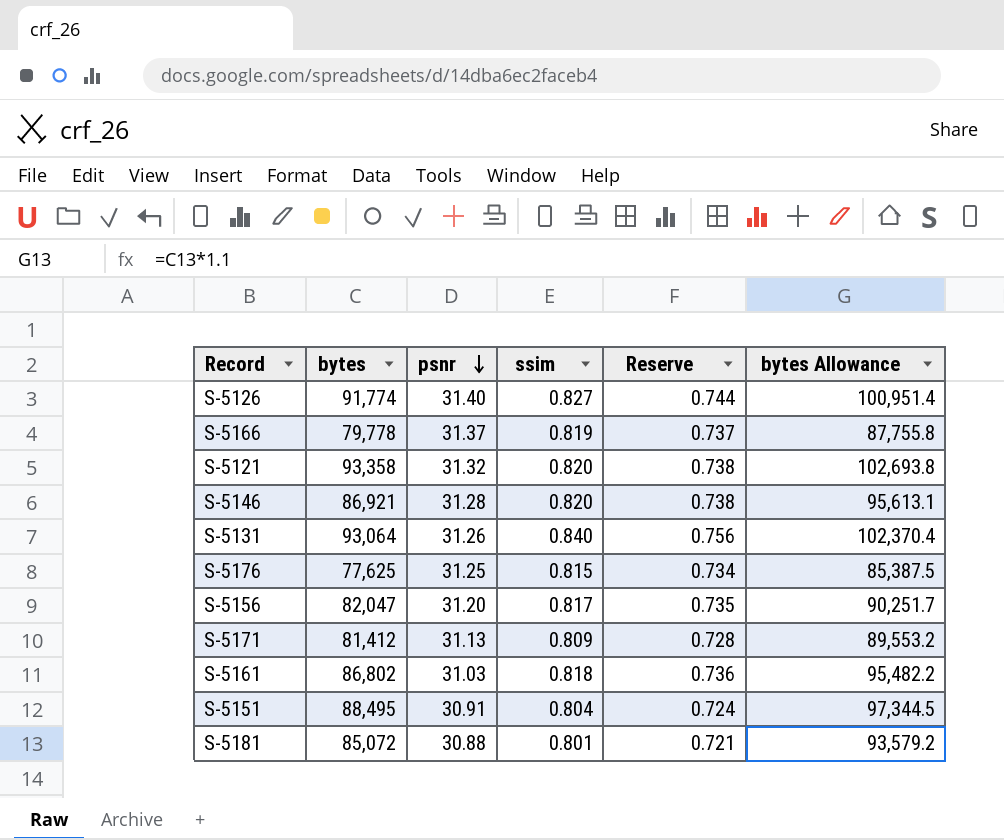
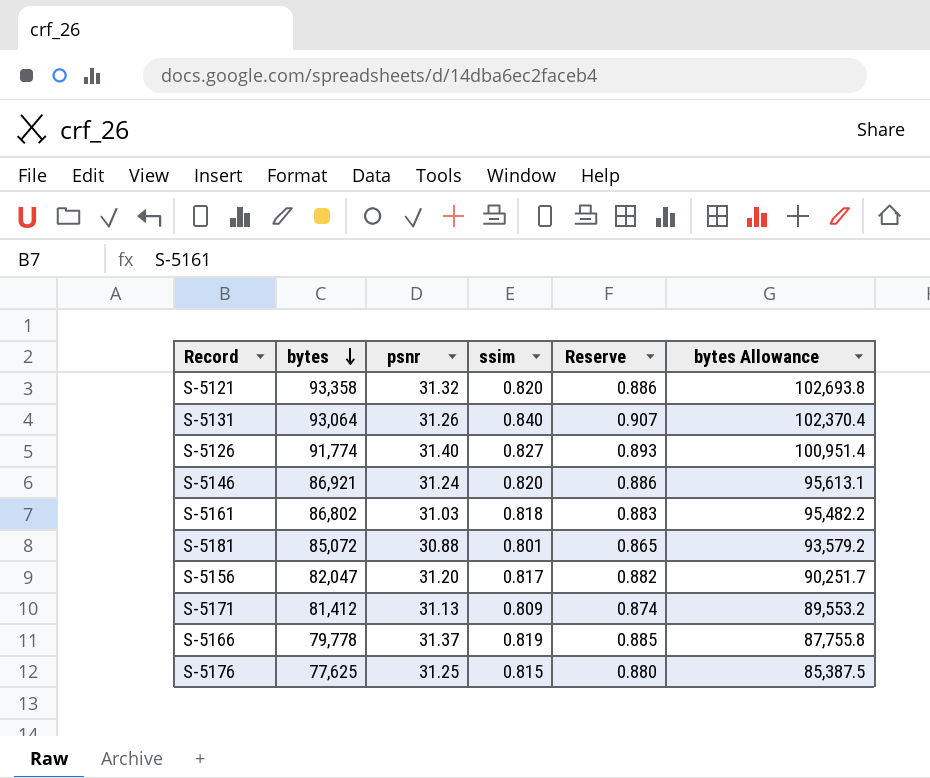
row order: psnr descending -> bytes descending
column Reserve | formula: [ssim] * 0.9 -> [ssim] * 1.08
row S-5151: 88,495 | 30.91 | 0.804 | 0.724 | 97,344.5 -> none
S-5146 | psnr: 31.28 -> 31.24

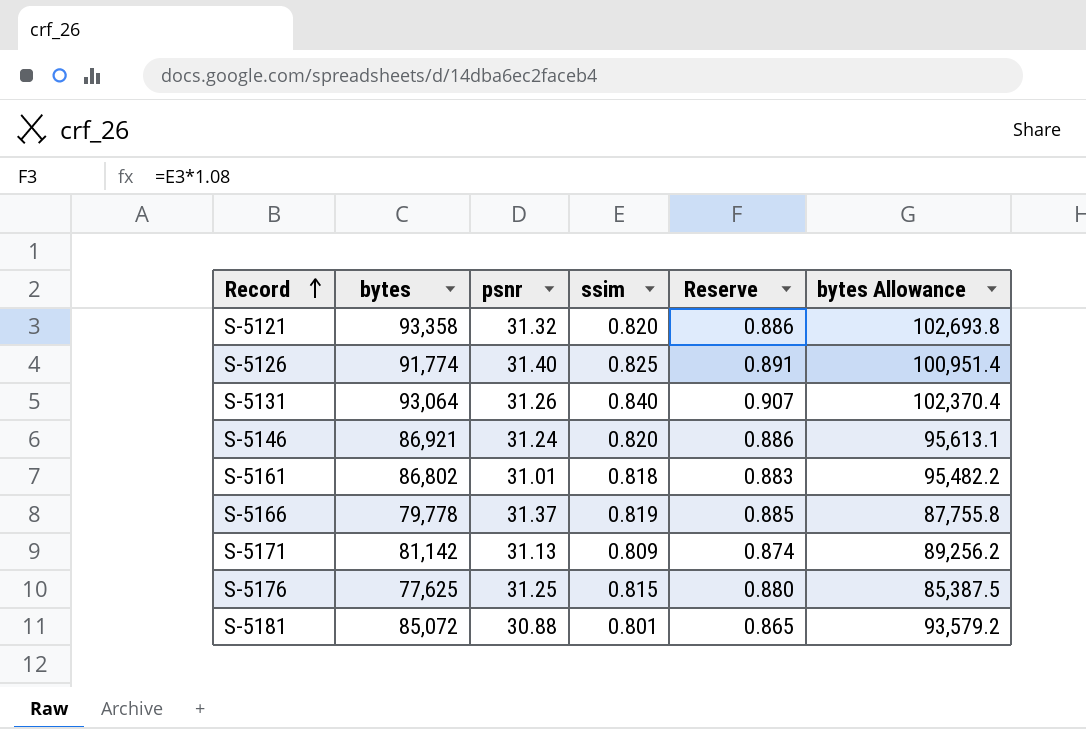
row order: bytes descending -> Record ascending
row S-5156: 82,047 | 31.20 | 0.817 | 0.882 | 90,251.7 -> none
S-5126 | ssim: 0.827 -> 0.825
S-5126 | Reserve: 0.893 -> 0.891
S-5161 | psnr: 31.03 -> 31.01
S-5171 | bytes: 81,412 -> 81,142
S-5171 | bytes Allowance: 89,553.2 -> 89,256.2

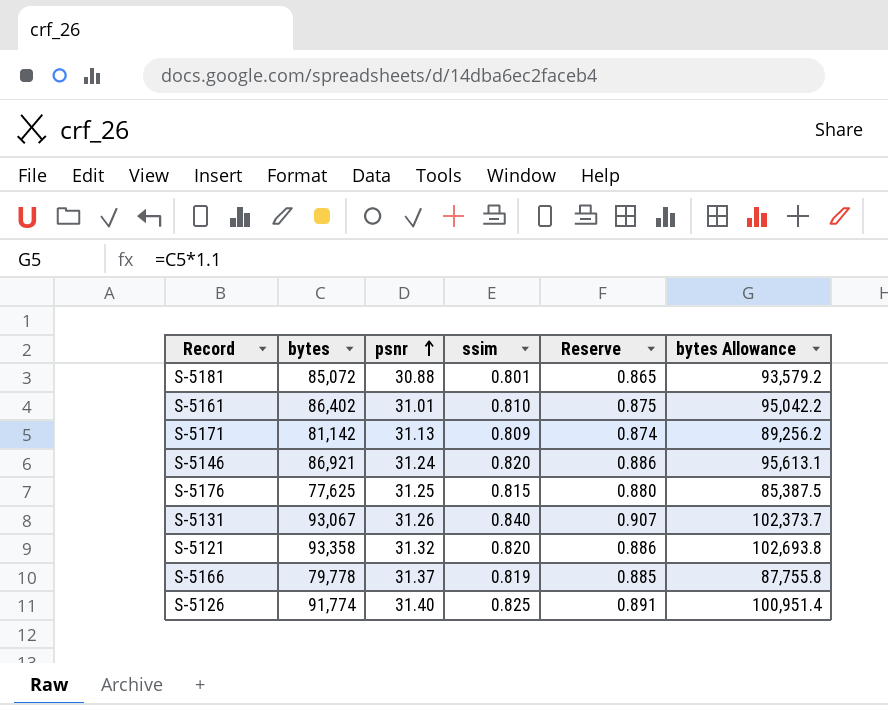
row order: Record ascending -> psnr ascending
S-5161 | bytes: 86,802 -> 86,402
S-5161 | ssim: 0.818 -> 0.810
S-5161 | Reserve: 0.883 -> 0.875
S-5161 | bytes Allowance: 95,482.2 -> 95,042.2
S-5131 | bytes: 93,064 -> 93,067
S-5131 | bytes Allowance: 102,370.4 -> 102,373.7

